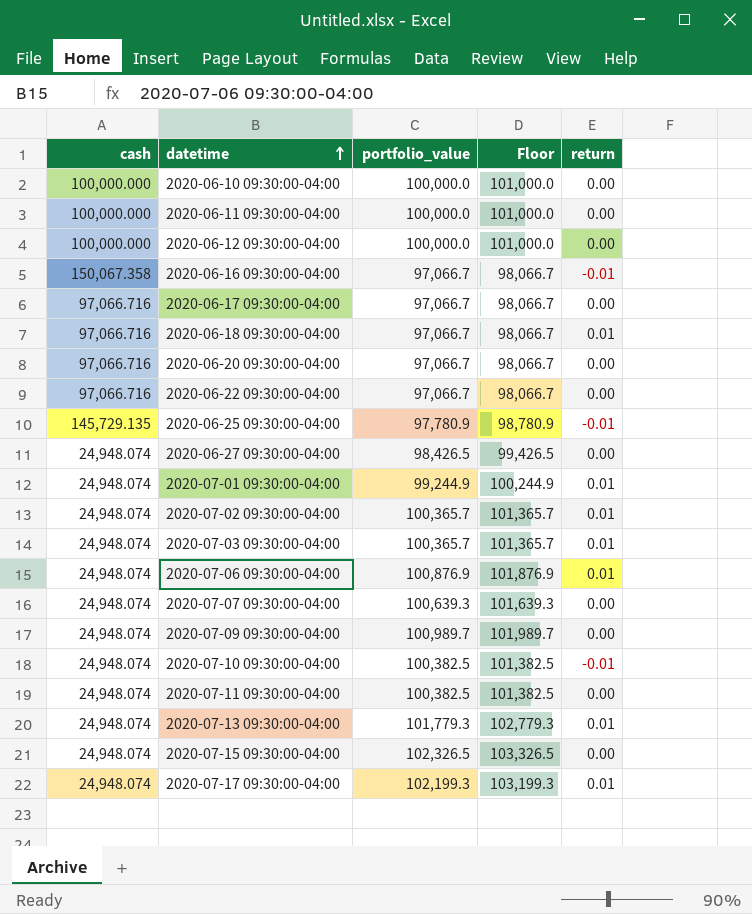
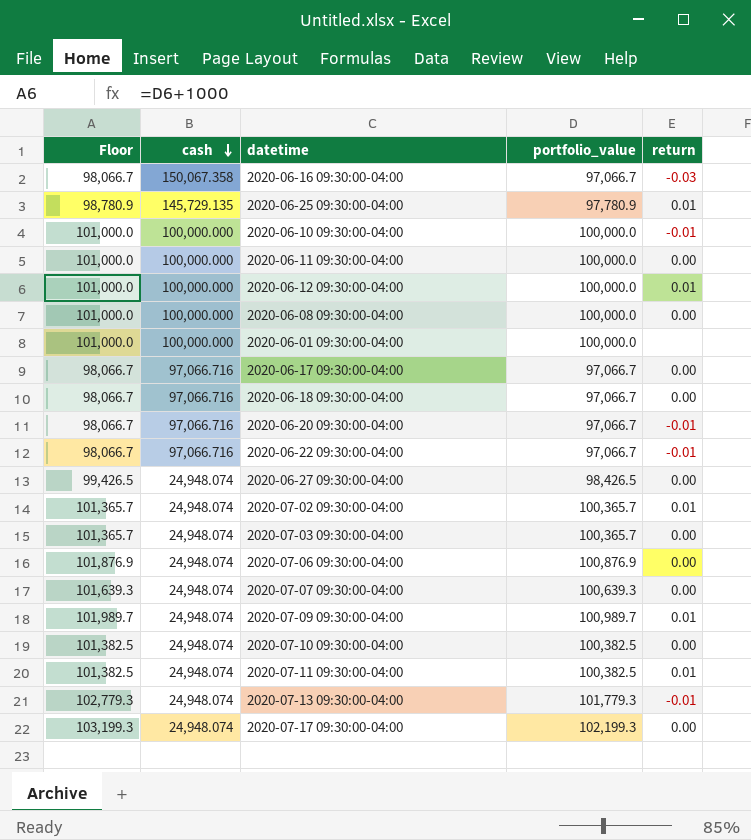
row order: datetime ascending -> cash descending
column Floor | position: 4 -> 1
row 2020-07-01 09:30:00-04:00: 24,948.074 | 99,244.9 | 100,244.9 | 0.01 -> none
row 2020-07-15 09:30:00-04:00: 24,948.074 | 102,326.5 | 103,326.5 | 0.00 -> none
2020-06-16 09:30:00-04:00 | return: -0.01 -> -0.03
2020-06-25 09:30:00-04:00 | return: -0.01 -> 0.01
2020-06-10 09:30:00-04:00 | return: 0.00 -> -0.01
2020-06-12 09:30:00-04:00 | return: 0.00 -> 0.01
row 2020-06-08 09:30:00-04:00: none -> 101,000.0 | 100,000.000 | 100,000.0 | 0.00
row 2020-06-01 09:30:00-04:00: none -> 101,000.0 | 100,000.000 | 100,000.0 | none
2020-06-18 09:30:00-04:00 | return: 0.01 -> 0.00
2020-06-20 09:30:00-04:00 | return: 0.00 -> -0.01
2020-06-22 09:30:00-04:00 | return: 0.00 -> -0.01
2020-07-03 09:30:00-04:00 | return: 0.01 -> 0.00
2020-07-06 09:30:00-04:00 | return: 0.01 -> 0.00
2020-07-09 09:30:00-04:00 | return: 0.00 -> 0.01
2020-07-10 09:30:00-04:00 | return: -0.01 -> 0.00
2020-07-11 09:30:00-04:00 | return: 0.00 -> 0.01
2020-07-13 09:30:00-04:00 | return: 0.01 -> -0.01
2020-07-17 09:30:00-04:00 | return: 0.01 -> 0.00

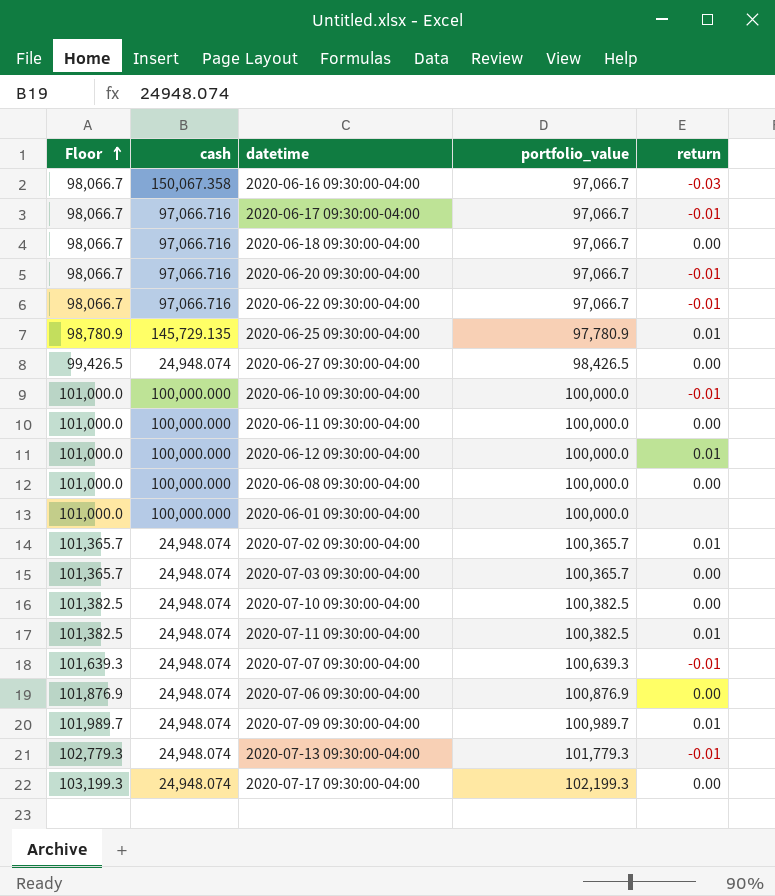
row order: cash descending -> Floor ascending
2020-06-17 09:30:00-04:00 | return: 0.00 -> -0.01
2020-07-07 09:30:00-04:00 | return: 0.00 -> -0.01

